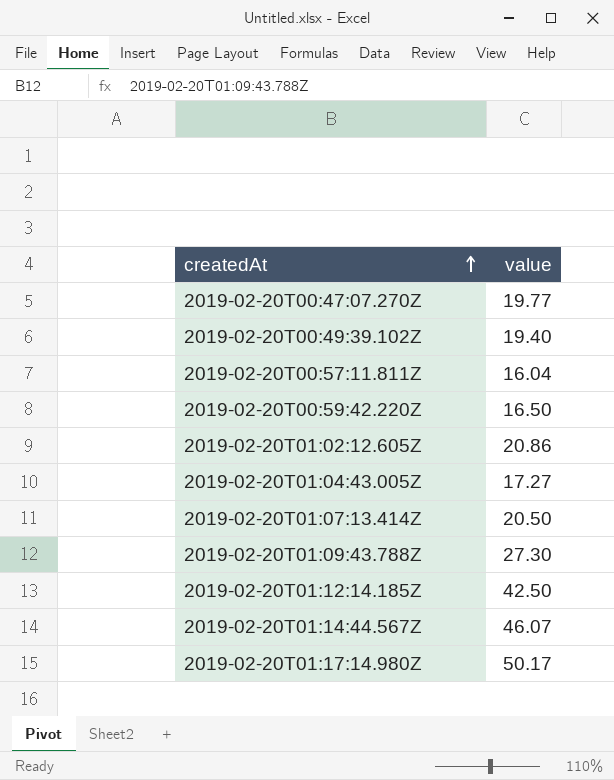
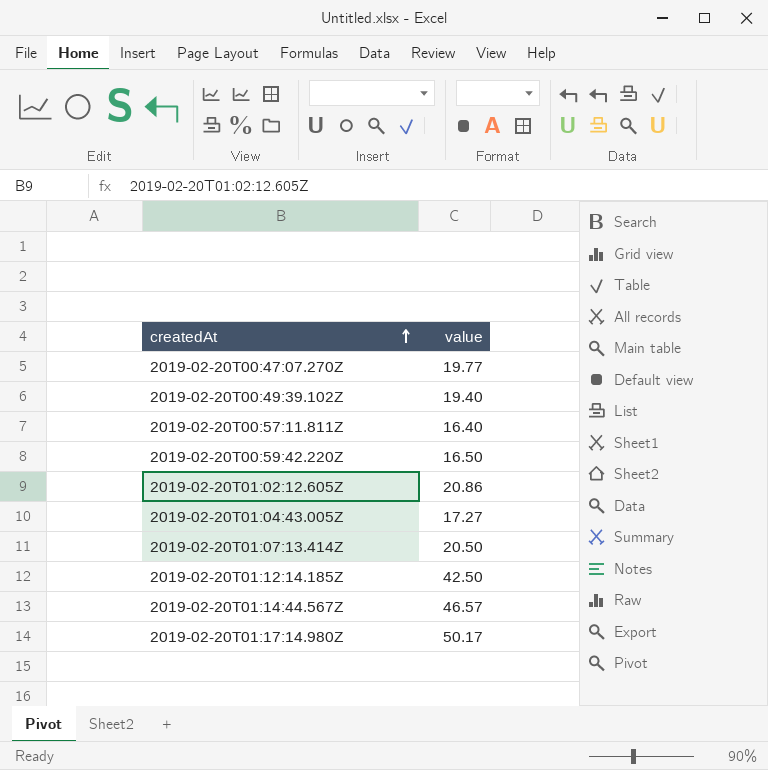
row 2019-02-20T01:09:43.788Z: 27.30 -> none
2019-02-20T00:57:11.811Z | value: 16.04 -> 16.40
2019-02-20T01:14:44.567Z | value: 46.07 -> 46.57

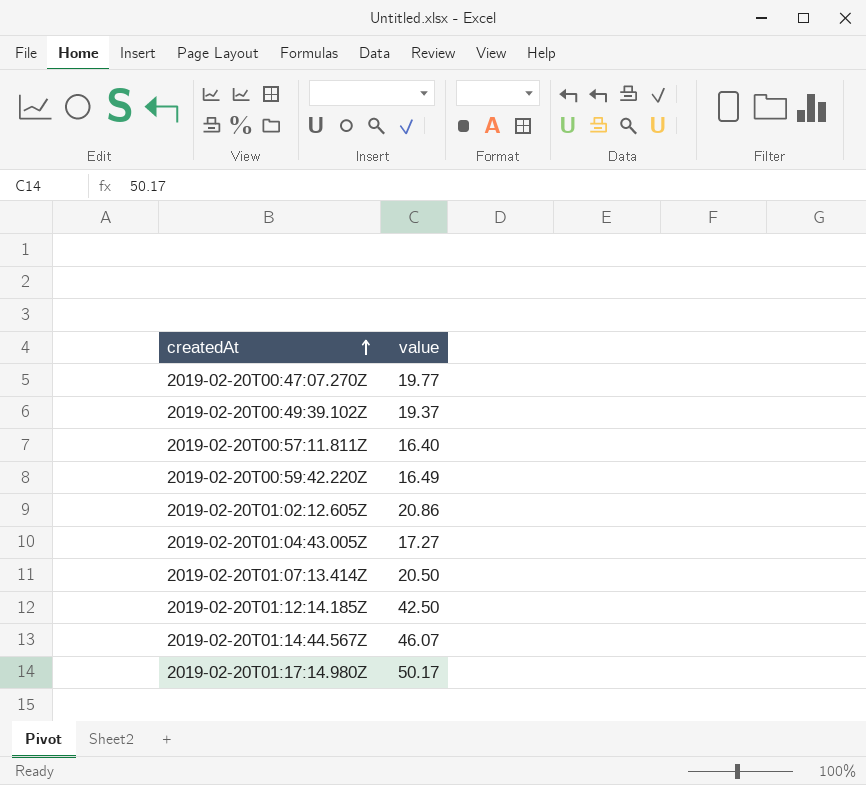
2019-02-20T00:49:39.102Z | value: 19.40 -> 19.37
2019-02-20T00:59:42.220Z | value: 16.50 -> 16.49
2019-02-20T01:14:44.567Z | value: 46.57 -> 46.07

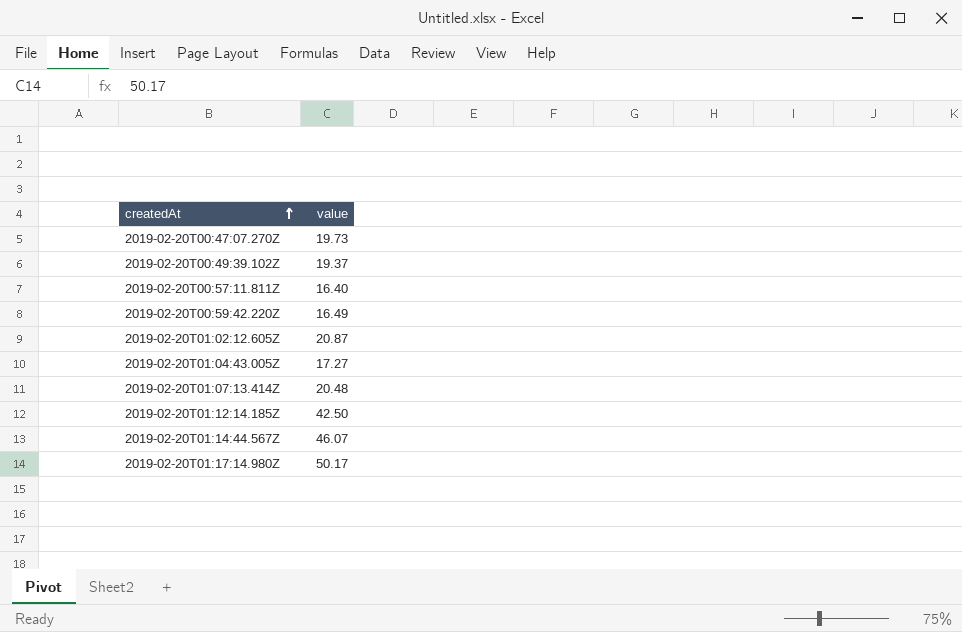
2019-02-20T00:47:07.270Z | value: 19.77 -> 19.73
2019-02-20T01:02:12.605Z | value: 20.86 -> 20.87
2019-02-20T01:07:13.414Z | value: 20.50 -> 20.48

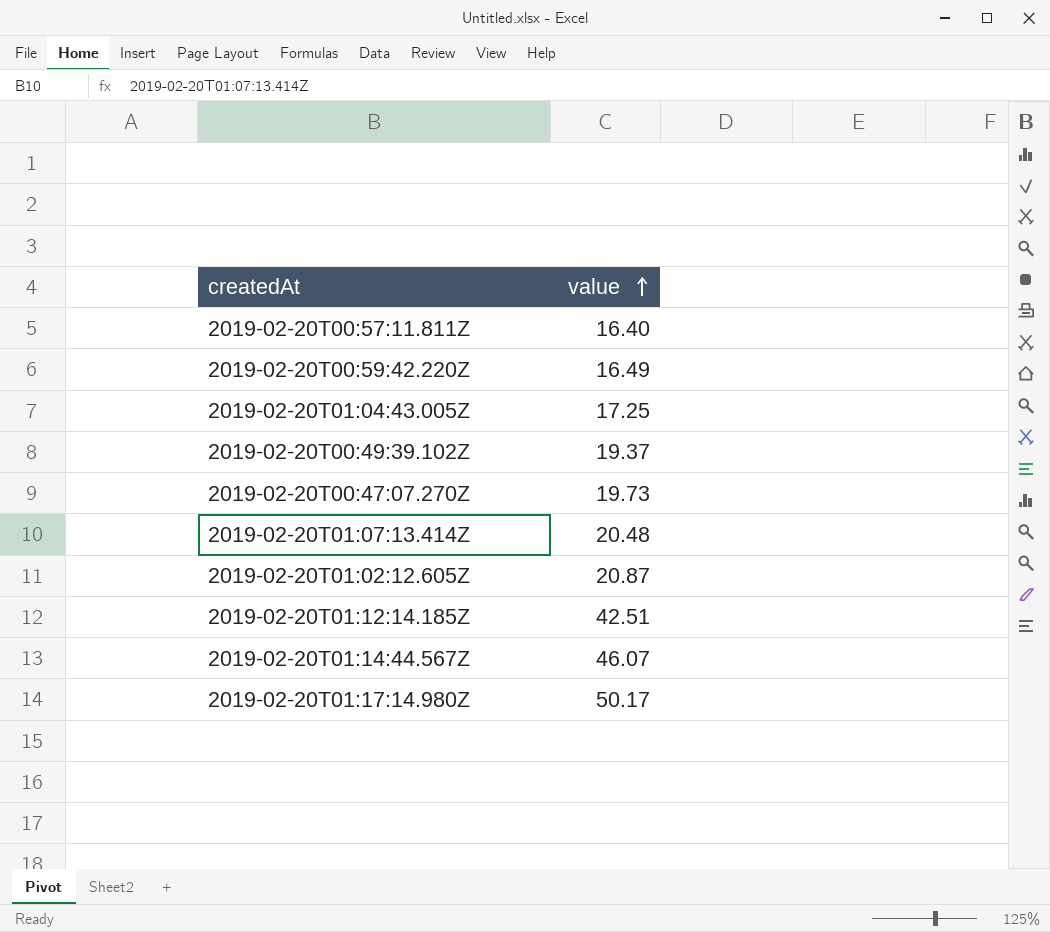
row order: createdAt ascending -> value ascending
2019-02-20T01:04:43.005Z | value: 17.27 -> 17.25
2019-02-20T01:12:14.185Z | value: 42.50 -> 42.51

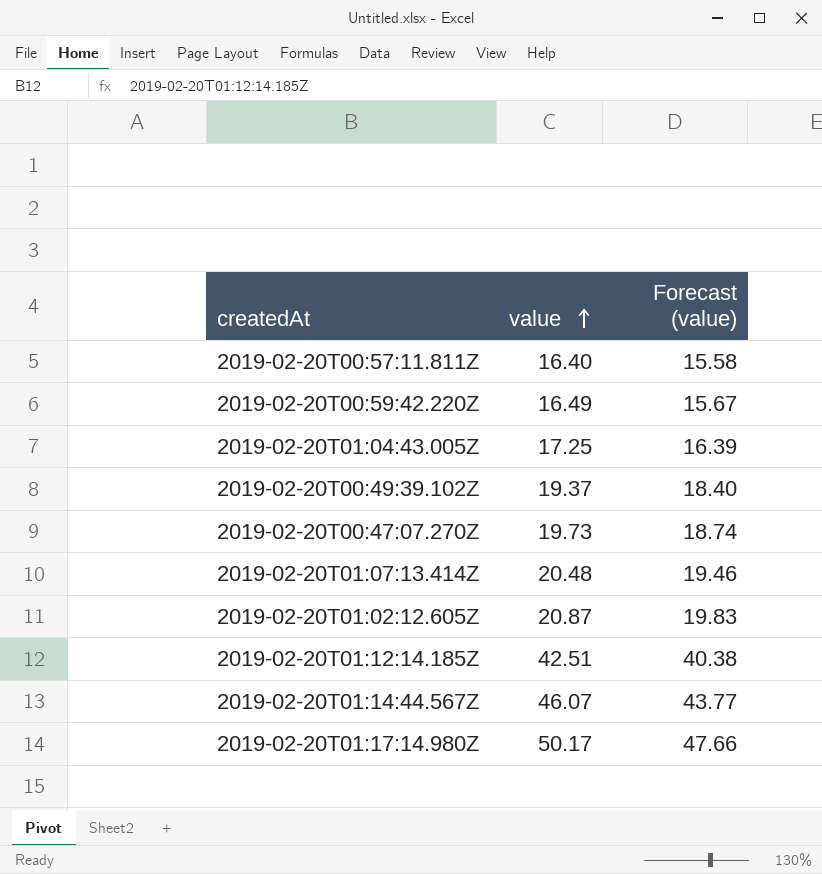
column Forecast (value) | formula: none -> [value] * 0.95

